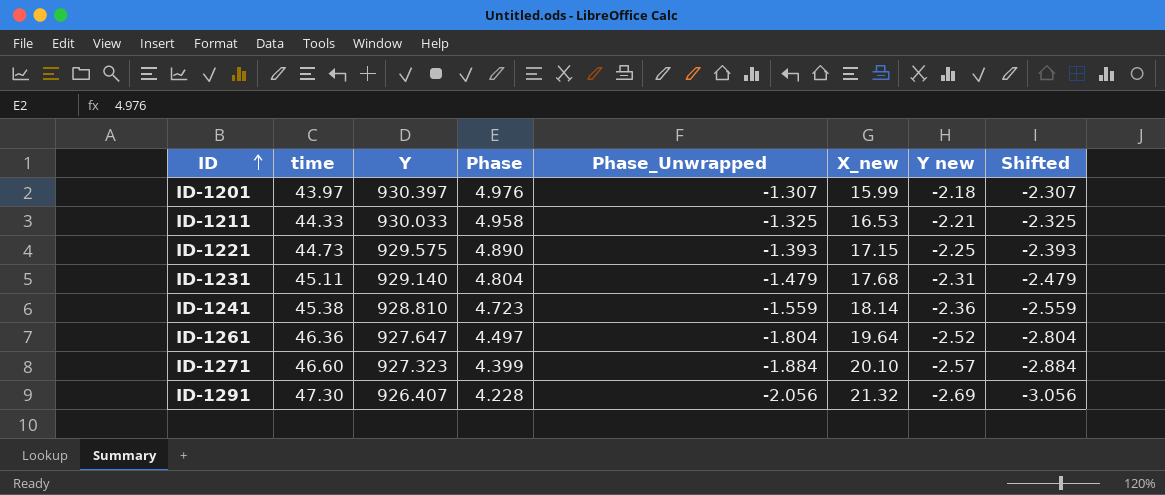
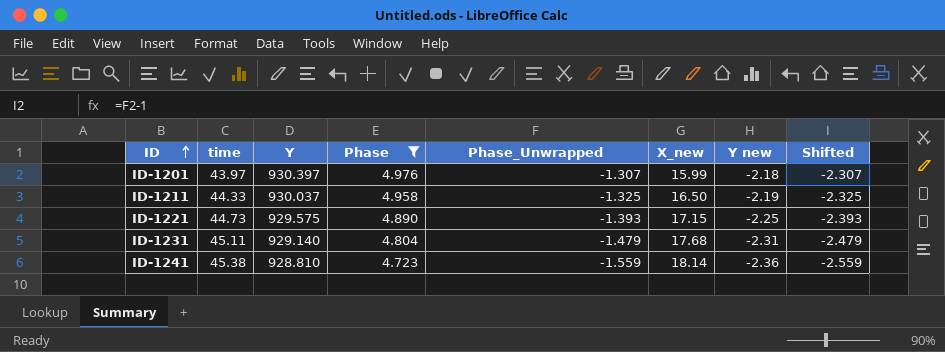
filter: none -> Phase >= 4.723
ID-1211 | Y: 930.033 -> 930.037
ID-1211 | X_new: 16.53 -> 16.50
ID-1211 | Y new: -2.21 -> -2.19

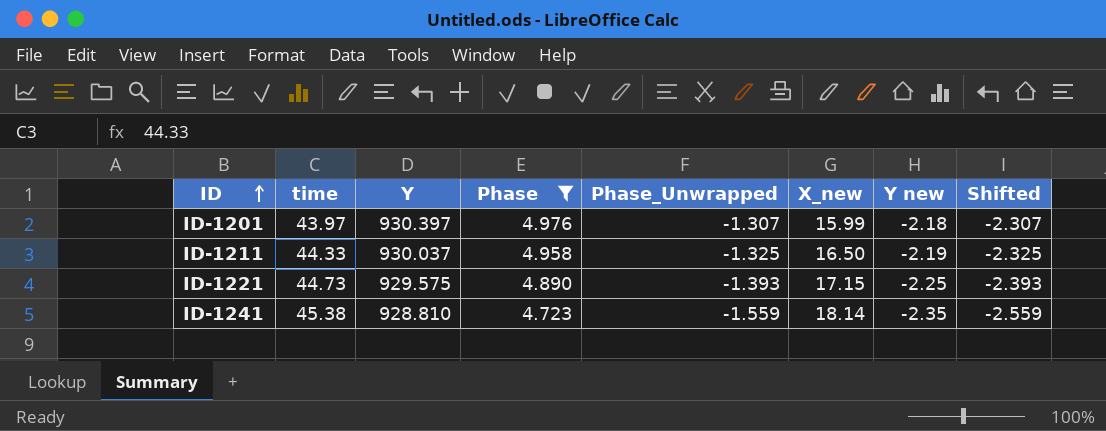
row ID-1231: 45.11 | 929.140 | 4.804 | -1.479 | 17.68 | -2.31 | -2.479 -> none
ID-1241 | Y new: -2.36 -> -2.35

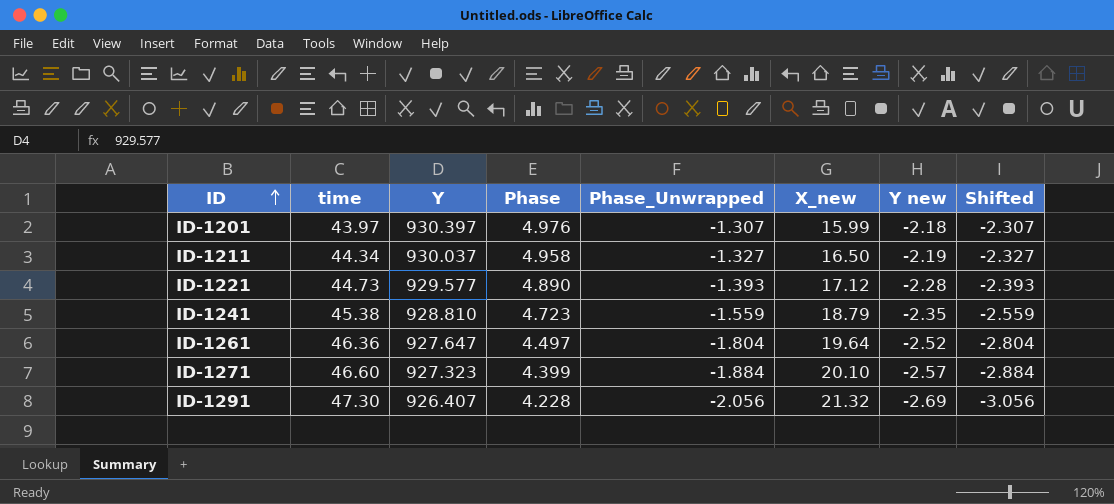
filter: Phase >= 4.723 -> none
ID-1211 | time: 44.33 -> 44.34
ID-1211 | Phase_Unwrapped: -1.325 -> -1.327
ID-1211 | Shifted: -2.325 -> -2.327
ID-1221 | Y: 929.575 -> 929.577
ID-1221 | X_new: 17.15 -> 17.12
ID-1221 | Y new: -2.25 -> -2.28
ID-1241 | X_new: 18.14 -> 18.79

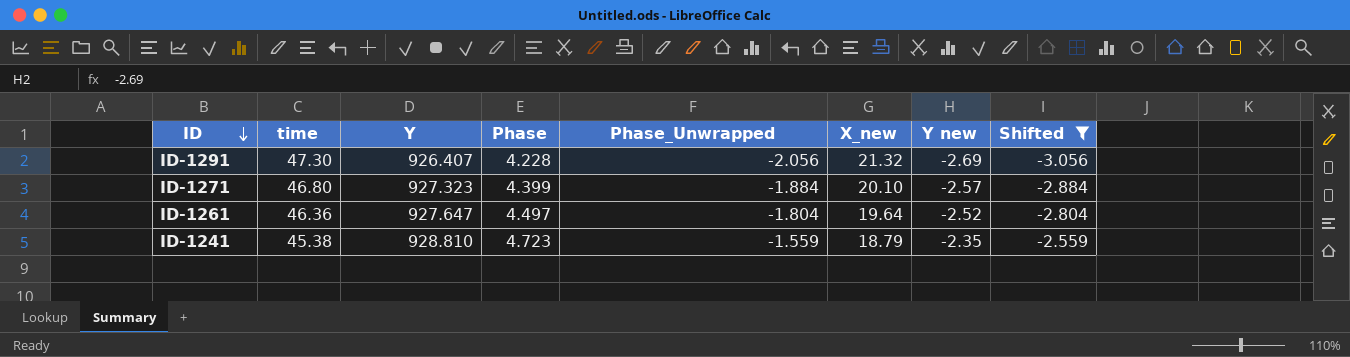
filter: none -> Shifted <= -2.559
row order: ID ascending -> ID descending
ID-1271 | time: 46.60 -> 46.80

